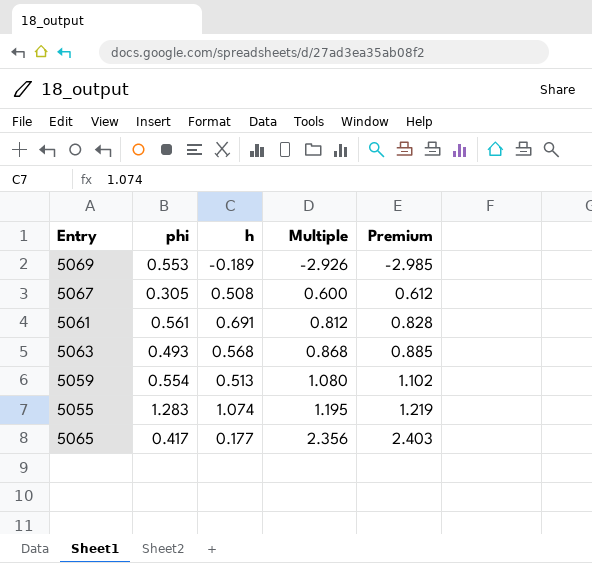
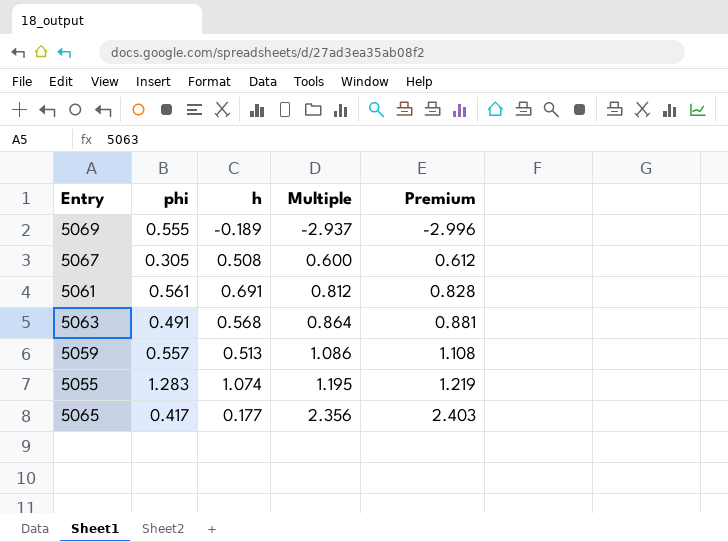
5069 | phi: 0.553 -> 0.555
5069 | Multiple: -2.926 -> -2.937
5069 | Premium: -2.985 -> -2.996
5063 | phi: 0.493 -> 0.491
5063 | Multiple: 0.868 -> 0.864
5063 | Premium: 0.885 -> 0.881
5059 | phi: 0.554 -> 0.557
5059 | Multiple: 1.080 -> 1.086
5059 | Premium: 1.102 -> 1.108

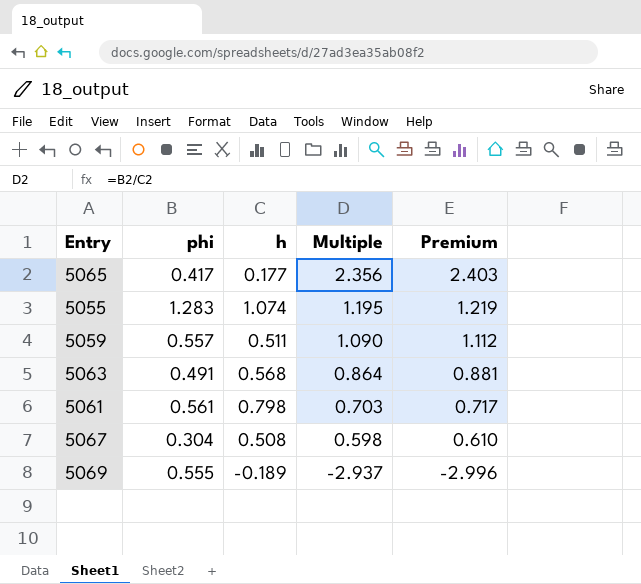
row order: Multiple ascending -> Multiple descending
5059 | h: 0.513 -> 0.511
5059 | Multiple: 1.086 -> 1.090
5059 | Premium: 1.108 -> 1.112
5061 | h: 0.691 -> 0.798
5061 | Multiple: 0.812 -> 0.703
5061 | Premium: 0.828 -> 0.717
5067 | phi: 0.305 -> 0.304
5067 | Multiple: 0.600 -> 0.598
5067 | Premium: 0.612 -> 0.610

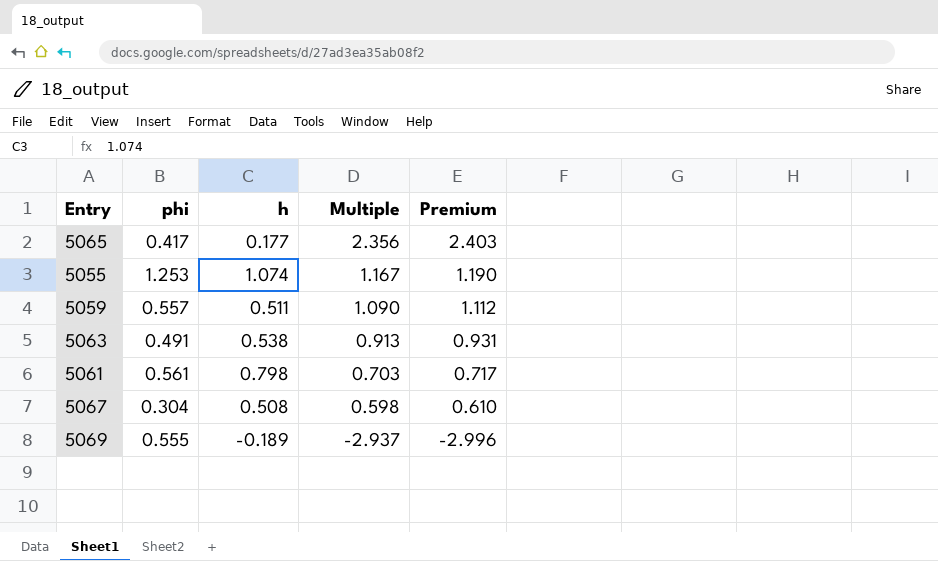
5055 | phi: 1.283 -> 1.253
5055 | Multiple: 1.195 -> 1.167
5055 | Premium: 1.219 -> 1.190
5063 | h: 0.568 -> 0.538
5063 | Multiple: 0.864 -> 0.913
5063 | Premium: 0.881 -> 0.931

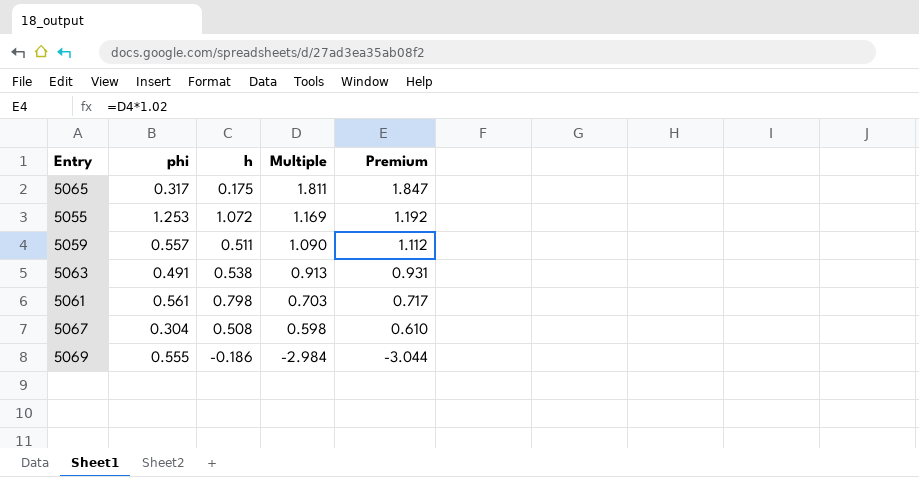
5065 | phi: 0.417 -> 0.317
5065 | h: 0.177 -> 0.175
5065 | Multiple: 2.356 -> 1.811
5065 | Premium: 2.403 -> 1.847
5055 | h: 1.074 -> 1.072
5055 | Multiple: 1.167 -> 1.169
5055 | Premium: 1.190 -> 1.192
5069 | h: -0.189 -> -0.186
5069 | Multiple: -2.937 -> -2.984
5069 | Premium: -2.996 -> -3.044

